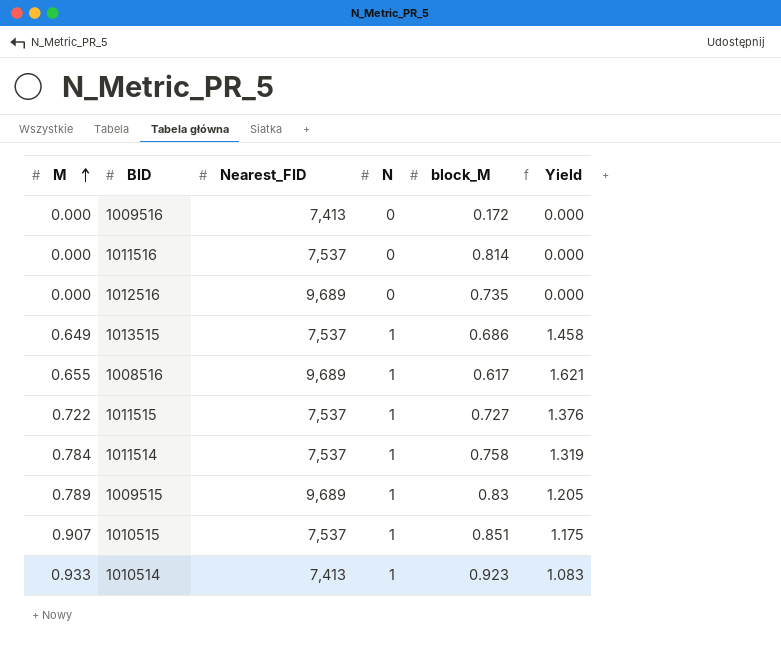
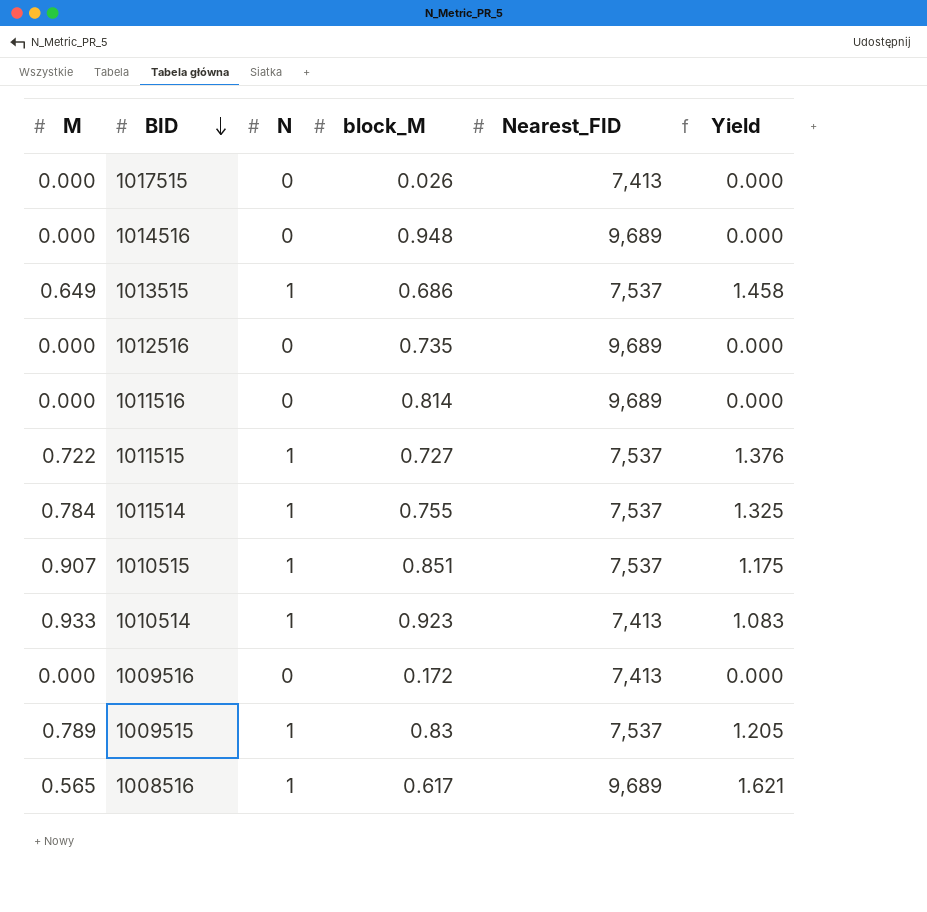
row order: M ascending -> BID descending
column Nearest_FID | position: 3 -> 5
row 1017515: none -> 0.000 | 0 | 0.026 | 7,413 | 0.000
row 1014516: none -> 0.000 | 0 | 0.948 | 9,689 | 0.000
1011516 | Nearest_FID: 7,537 -> 9,689
1011514 | block_M: 0.758 -> 0.755
1011514 | Yield: 1.319 -> 1.325
1009515 | Nearest_FID: 9,689 -> 7,537
1008516 | M: 0.655 -> 0.565

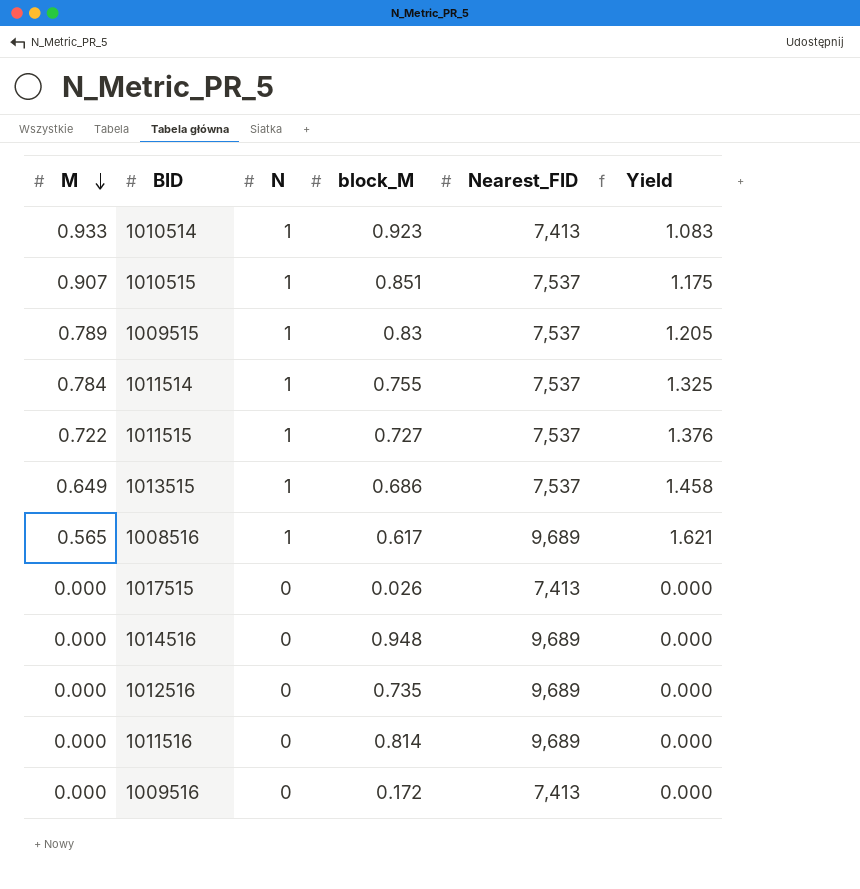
row order: BID descending -> M descending

